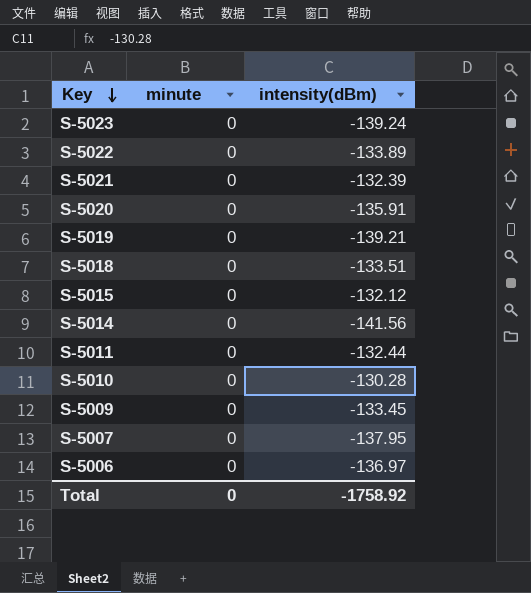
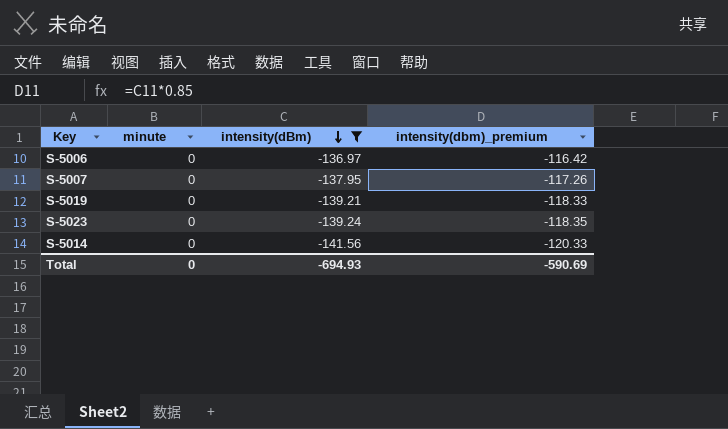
filter: none -> intensity(dBm) <= -136.97
row order: Key descending -> intensity(dBm) descending
column intensity(dbm)_premium | formula: none -> [intensity(dBm)] * 0.85
Total | intensity(dBm): -1758.92 -> -694.93

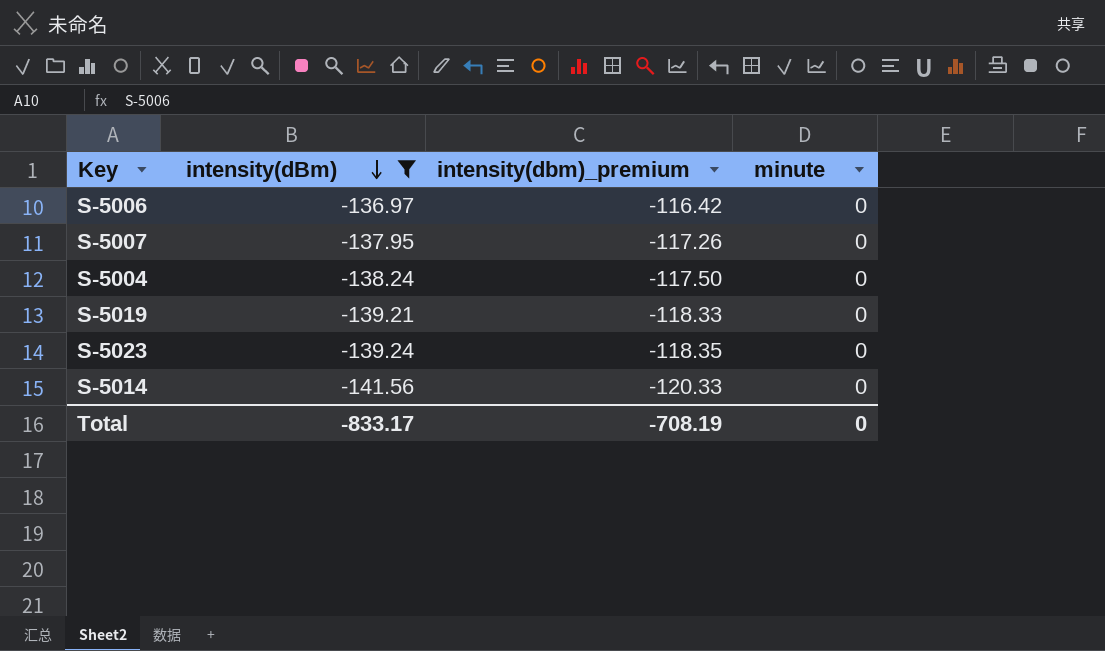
column minute | position: 2 -> 4
row S-5004: none -> -138.24 | -117.50 | 0
Total | intensity(dBm): -694.93 -> -833.17
Total | intensity(dbm)_premium: -590.69 -> -708.19

